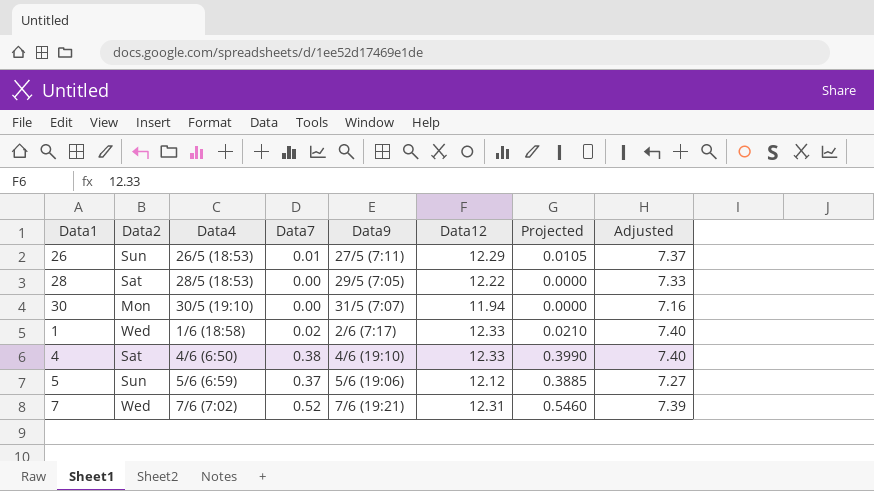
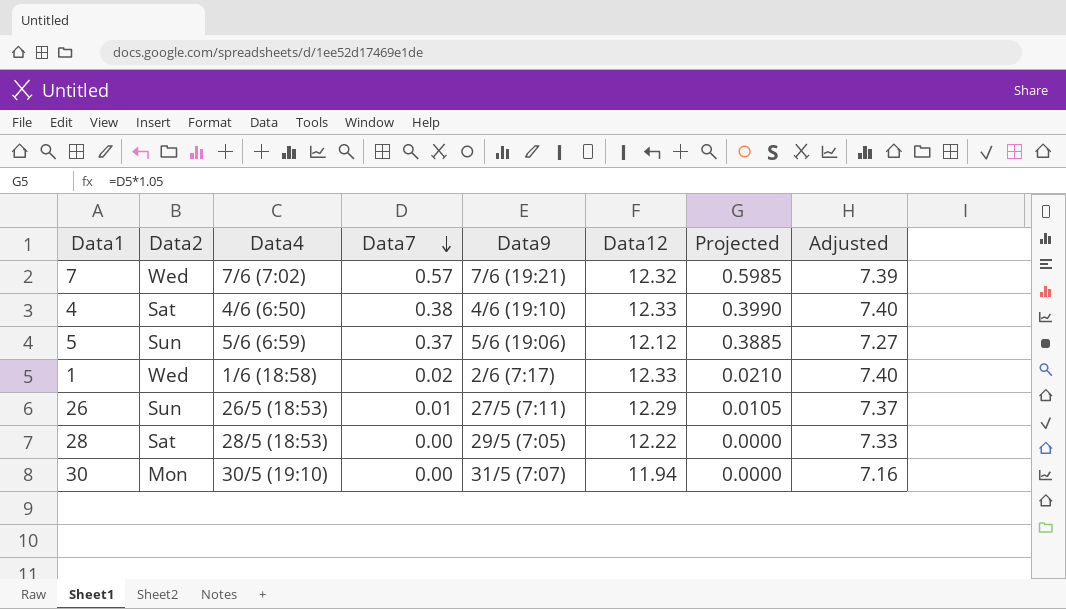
row order: none -> Data7 descending
7 | Data7: 0.52 -> 0.57
7 | Data12: 12.31 -> 12.32
7 | Projected: 0.5460 -> 0.5985

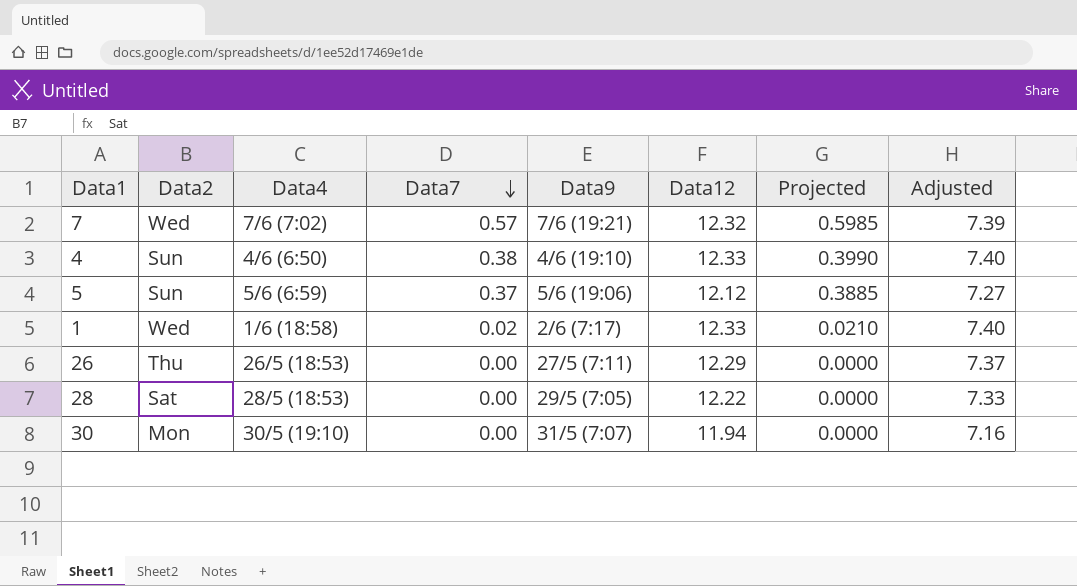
4 | Data2: Sat -> Sun
26 | Data2: Sun -> Thu
26 | Data7: 0.01 -> 0.00
26 | Projected: 0.0105 -> 0.0000

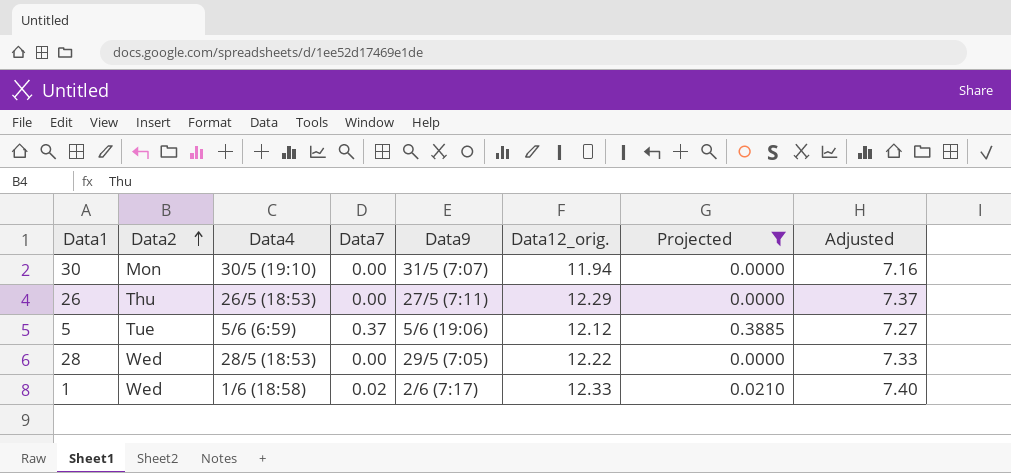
filter: none -> Projected <= 0.3885
row order: Data7 descending -> Data2 ascending
column name: Data12 -> Data12_orig.
5 | Data2: Sun -> Tue
28 | Data2: Sat -> Wed

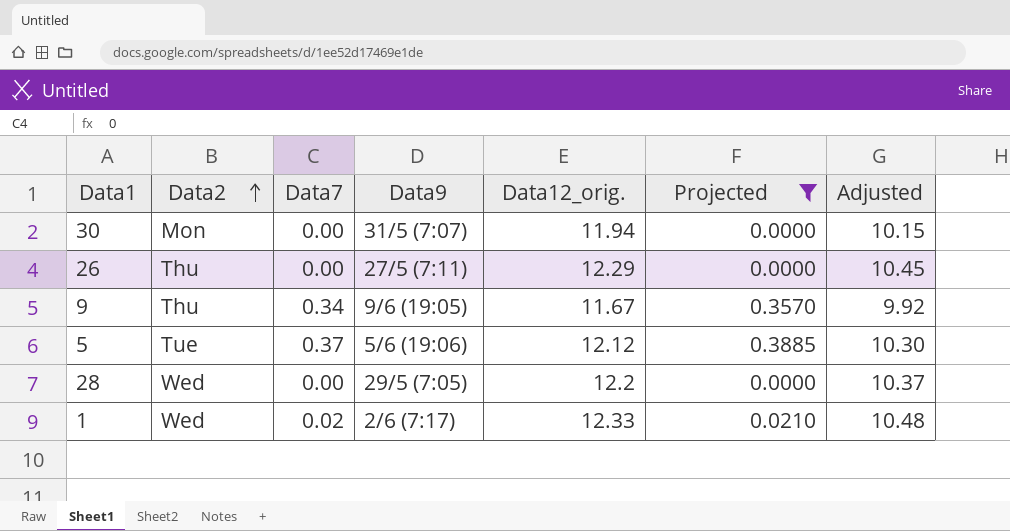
column Data4 | position: 3 -> none
column Adjusted | formula: [Data12_orig.] * 0.6 -> [Data12_orig.] * 0.85
row 9: none -> Thu | 0.34 | 9/6 (19:05) | 11.67 | 0.3570 | 9.92
28 | Data12_orig.: 12.22 -> 12.2

